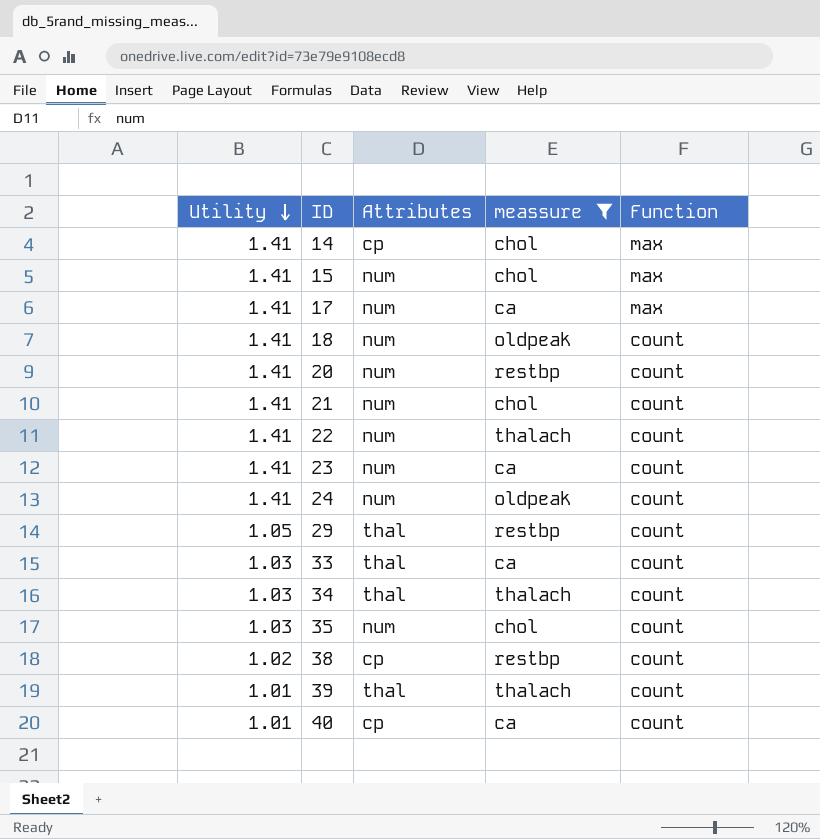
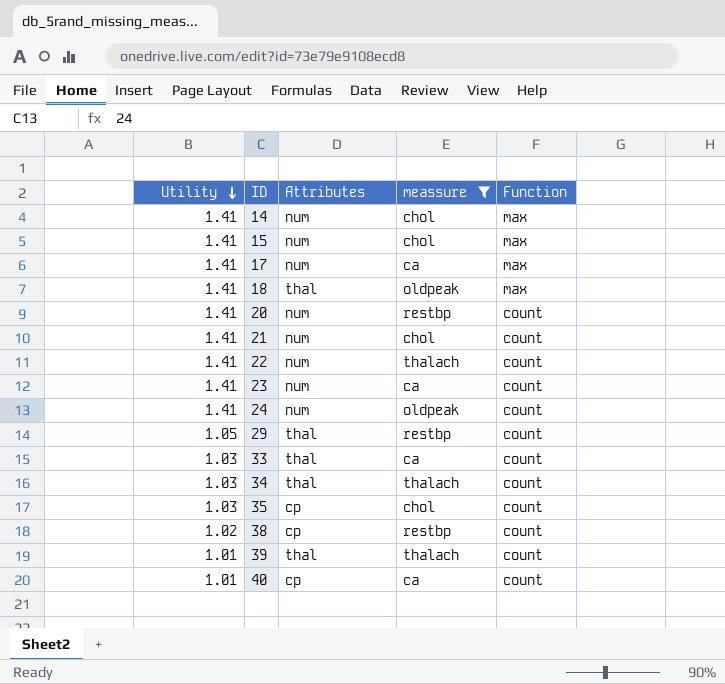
14 | Attributes: cp -> num
18 | Attributes: num -> thal
18 | Function: count -> max
35 | Attributes: num -> cp

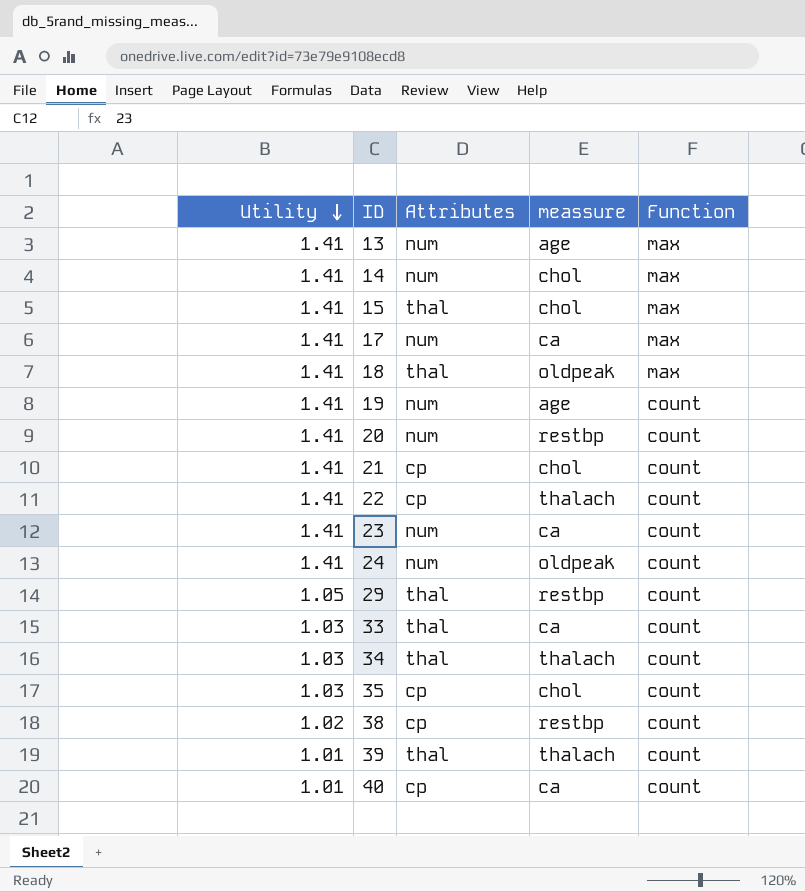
filter: meassure != age -> none
15 | Attributes: num -> thal
21 | Attributes: num -> cp
22 | Attributes: num -> cp

